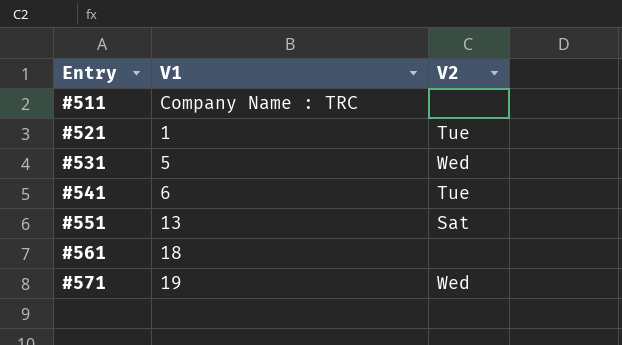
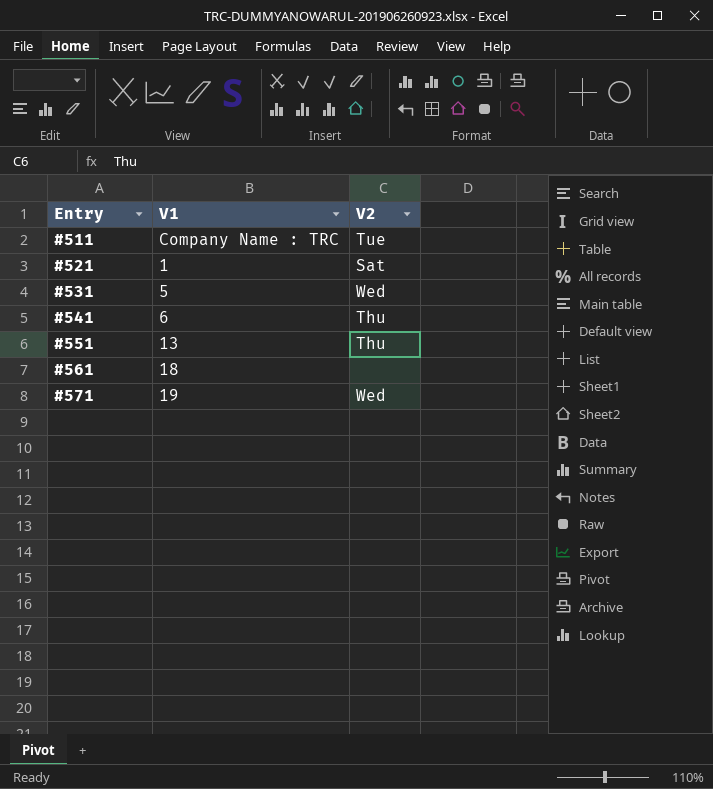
#511 | V2: none -> Tue
#521 | V2: Tue -> Sat
#541 | V2: Tue -> Thu
#551 | V2: Sat -> Thu

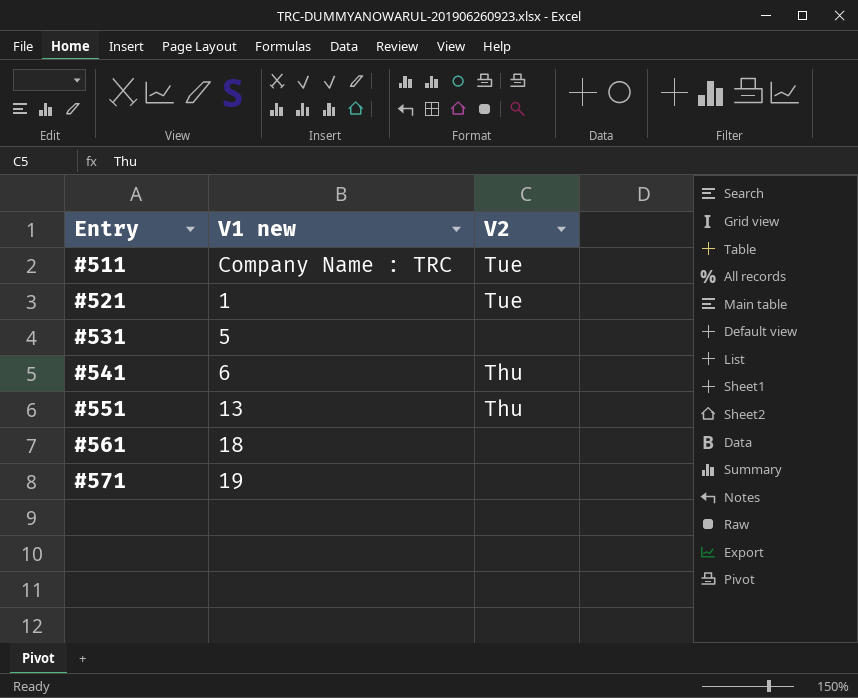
column name: V1 -> V1 new
#521 | V2: Sat -> Tue
#531 | V2: Wed -> none
#571 | V2: Wed -> none

